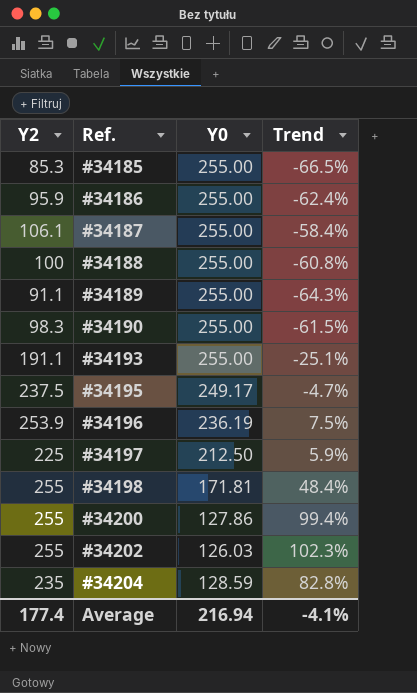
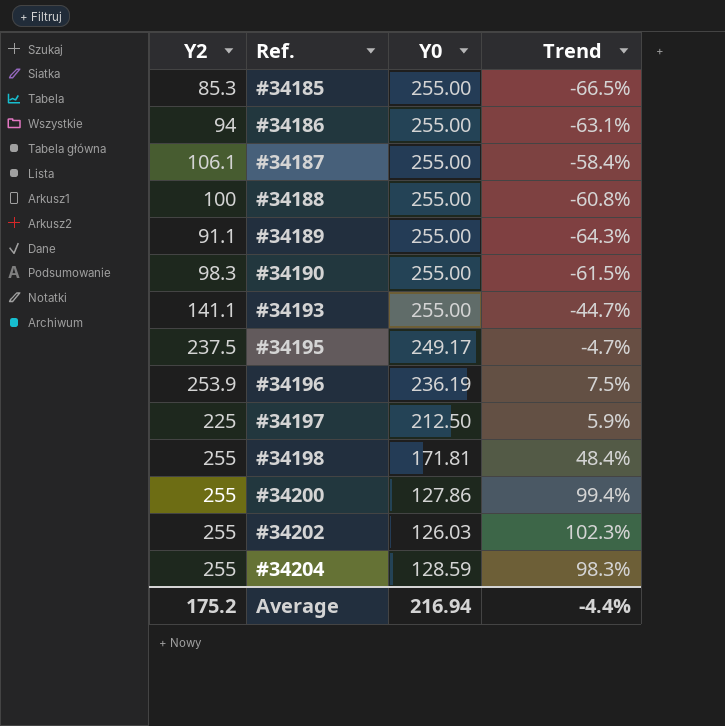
#34186 | Y2: 95.9 -> 94
#34186 | Trend: -62.4% -> -63.1%
#34193 | Y2: 191.1 -> 141.1
#34193 | Trend: -25.1% -> -44.7%
#34204 | Y2: 235 -> 255
#34204 | Trend: 82.8% -> 98.3%
Average | Y2: 177.4 -> 175.2
Average | Trend: -4.1% -> -4.4%

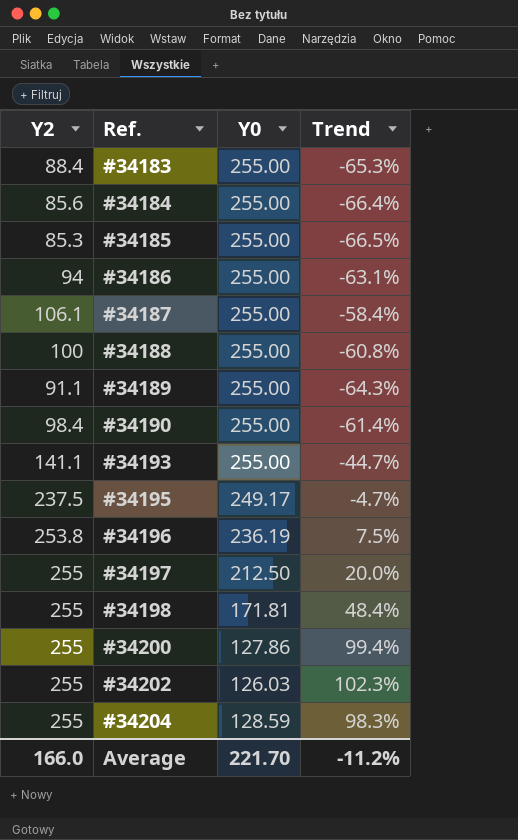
row #34183: none -> 88.4 | 255.00 | -65.3%
row #34184: none -> 85.6 | 255.00 | -66.4%
#34190 | Y2: 98.3 -> 98.4
#34190 | Trend: -61.5% -> -61.4%
#34196 | Y2: 253.9 -> 253.8
#34197 | Y2: 225 -> 255
#34197 | Trend: 5.9% -> 20.0%
Average | Y2: 175.2 -> 166.0
Average | Y0: 216.94 -> 221.70
Average | Trend: -4.4% -> -11.2%

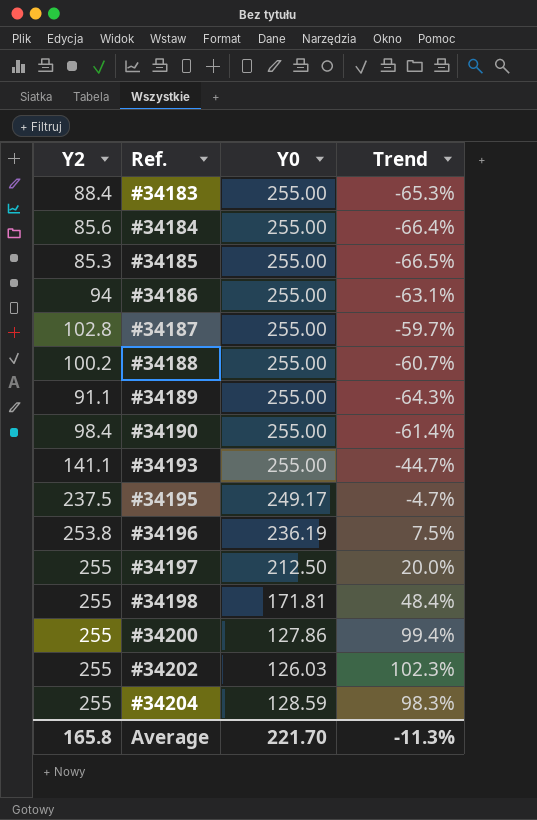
#34187 | Y2: 106.1 -> 102.8
#34187 | Trend: -58.4% -> -59.7%
#34188 | Y2: 100 -> 100.2
#34188 | Trend: -60.8% -> -60.7%
Average | Y2: 166.0 -> 165.8
Average | Trend: -11.2% -> -11.3%

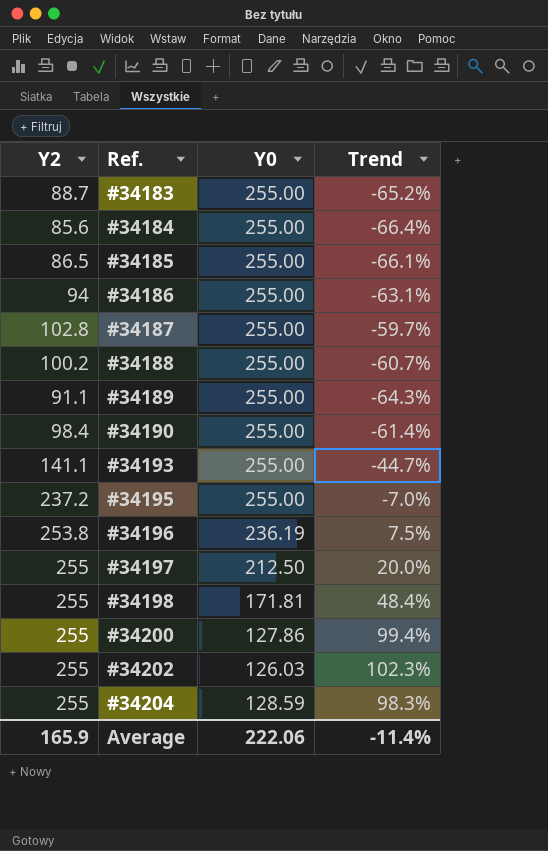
#34183 | Y2: 88.4 -> 88.7
#34183 | Trend: -65.3% -> -65.2%
#34185 | Y2: 85.3 -> 86.5
#34185 | Trend: -66.5% -> -66.1%
#34195 | Y2: 237.5 -> 237.2
#34195 | Y0: 249.17 -> 255.00
#34195 | Trend: -4.7% -> -7.0%
Average | Y2: 165.8 -> 165.9
Average | Y0: 221.70 -> 222.06
Average | Trend: -11.3% -> -11.4%

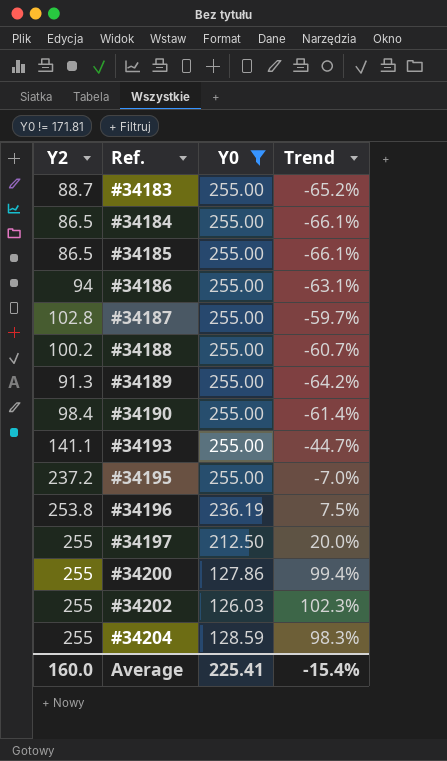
filter: none -> Y0 != 171.81
#34184 | Y2: 85.6 -> 86.5
#34184 | Trend: -66.4% -> -66.1%
#34189 | Y2: 91.1 -> 91.3
#34189 | Trend: -64.3% -> -64.2%
Average | Y2: 165.9 -> 160.0
Average | Y0: 222.06 -> 225.41
Average | Trend: -11.4% -> -15.4%

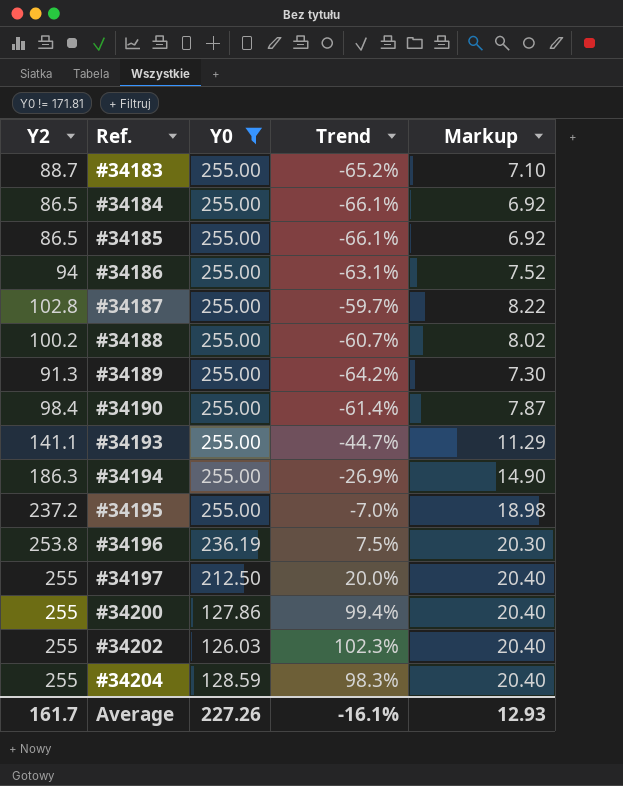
column Markup | formula: none -> [Y2] * 0.08
row #34194: none -> 186.3 | 255.00 | -26.9% | 14.90
Average | Y2: 160.0 -> 161.7
Average | Y0: 225.41 -> 227.26
Average | Trend: -15.4% -> -16.1%

